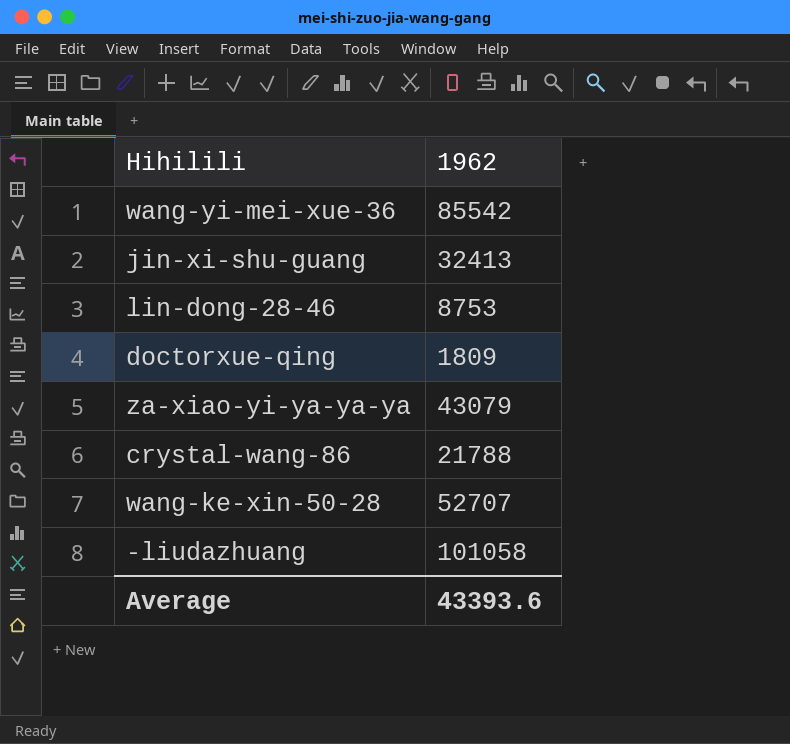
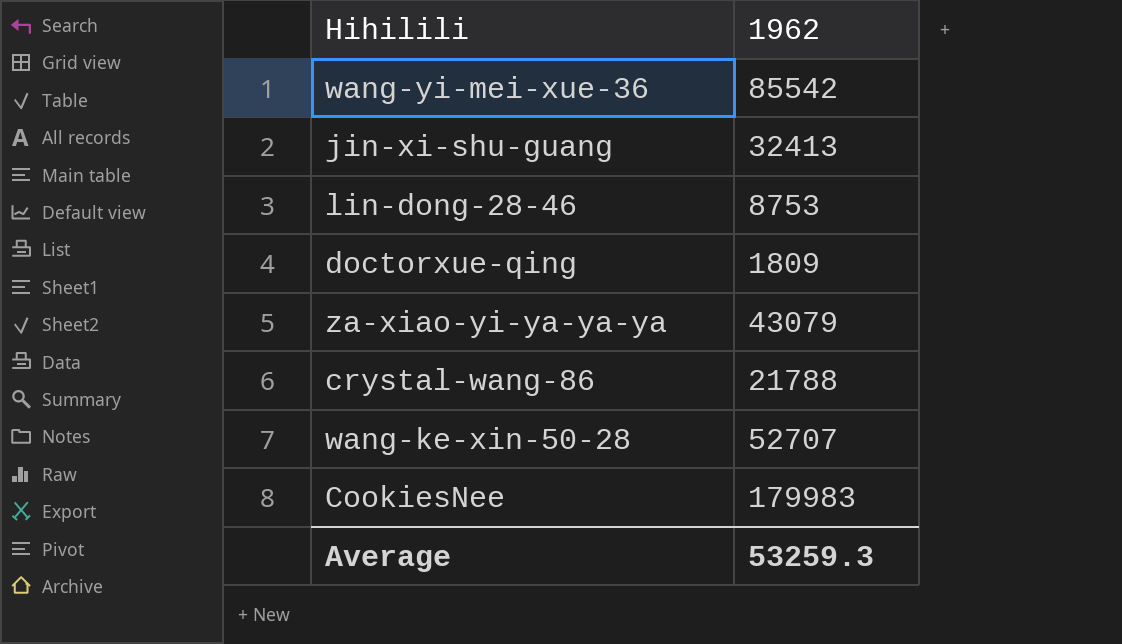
row -liudazhuang: 101058 -> none
row CookiesNee: none -> 179983
Average | 1962: 43393.6 -> 53259.3

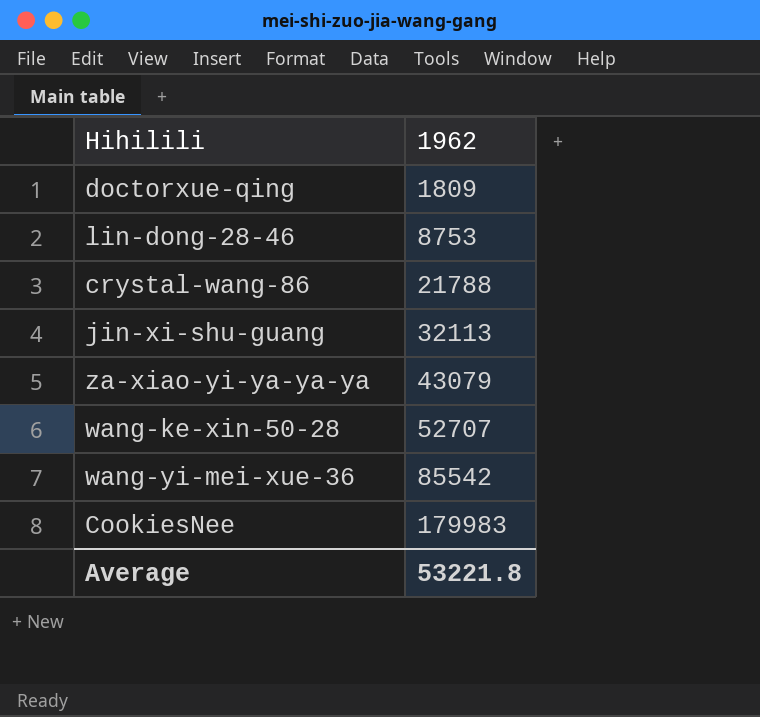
row order: none -> 1962 ascending
jin-xi-shu-guang | 1962: 32413 -> 32113
Average | 1962: 53259.3 -> 53221.8

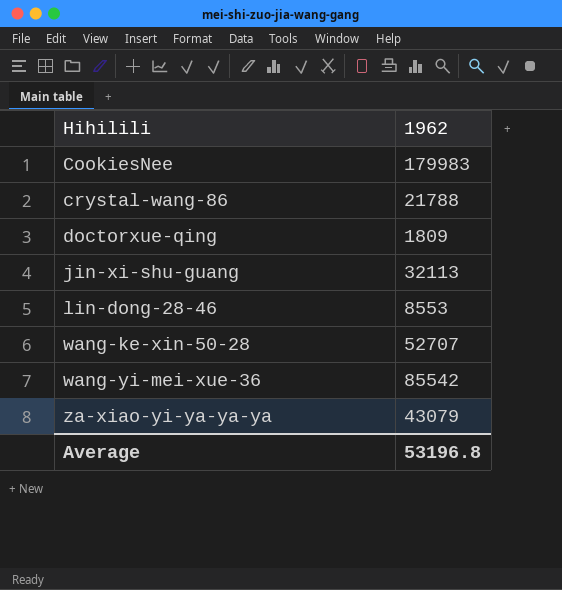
row order: 1962 ascending -> Hihilili ascending
lin-dong-28-46 | 1962: 8753 -> 8553
Average | 1962: 53221.8 -> 53196.8

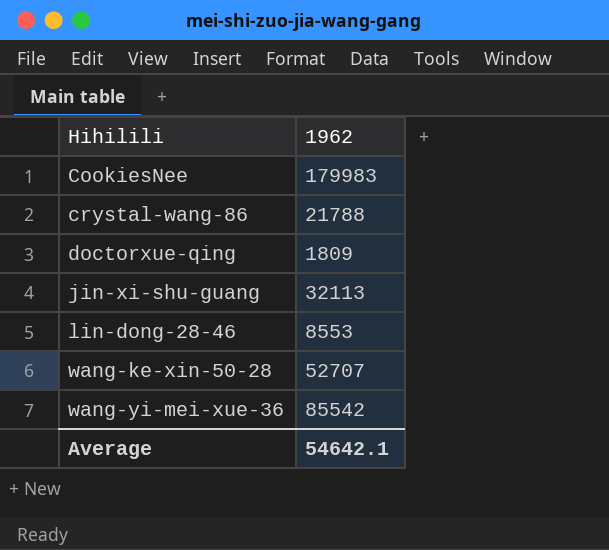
row za-xiao-yi-ya-ya-ya: 43079 -> none
Average | 1962: 53196.8 -> 54642.1

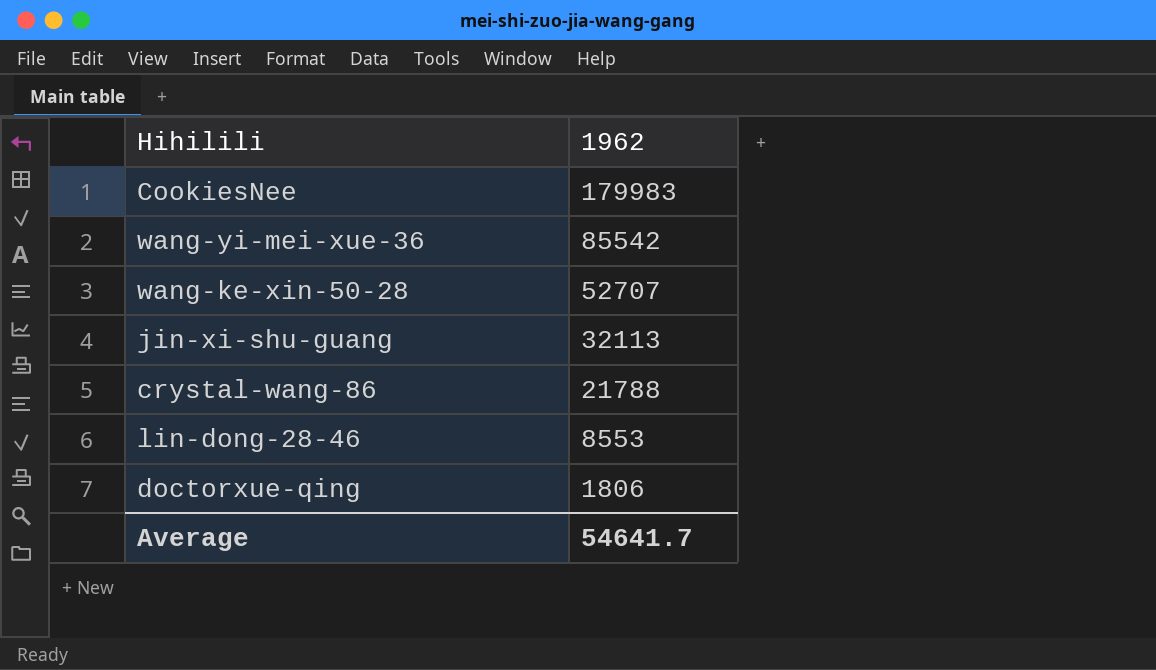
row order: Hihilili ascending -> 1962 descending
doctorxue-qing | 1962: 1809 -> 1806
Average | 1962: 54642.1 -> 54641.7

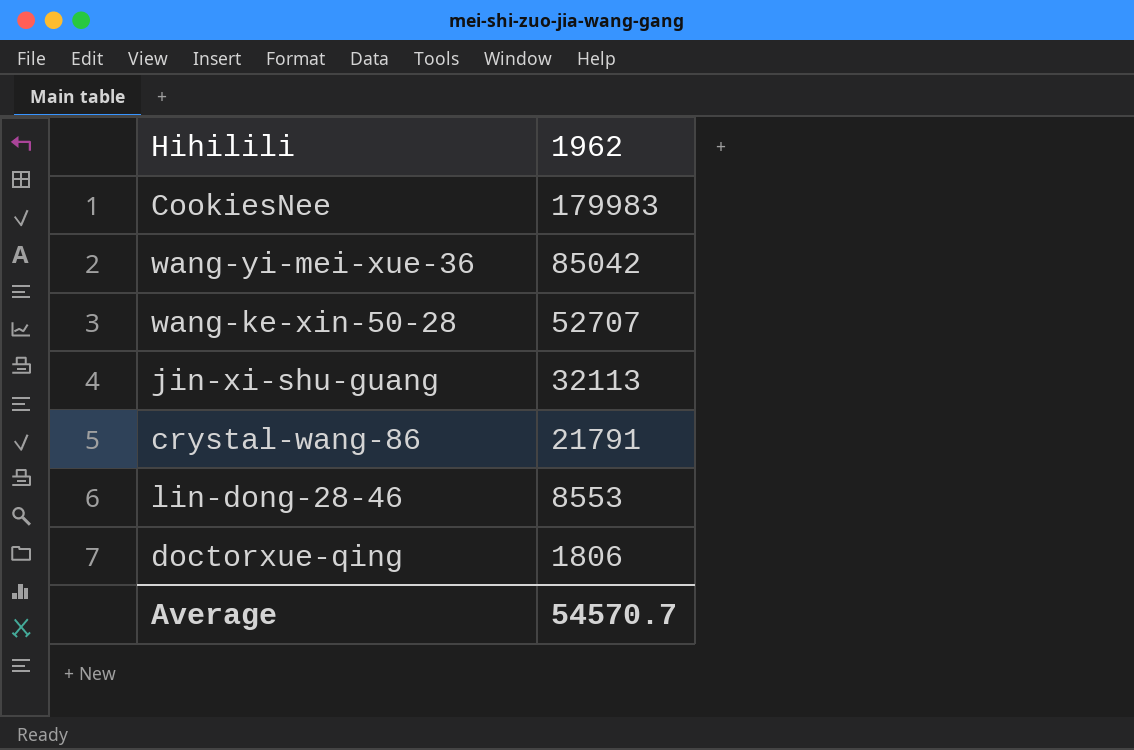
wang-yi-mei-xue-36 | 1962: 85542 -> 85042
crystal-wang-86 | 1962: 21788 -> 21791
Average | 1962: 54641.7 -> 54570.7

